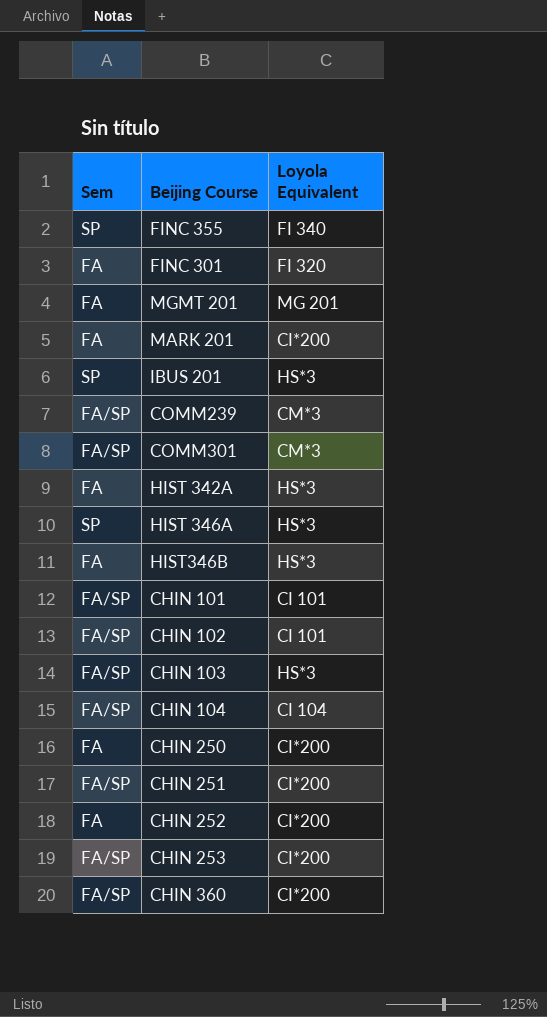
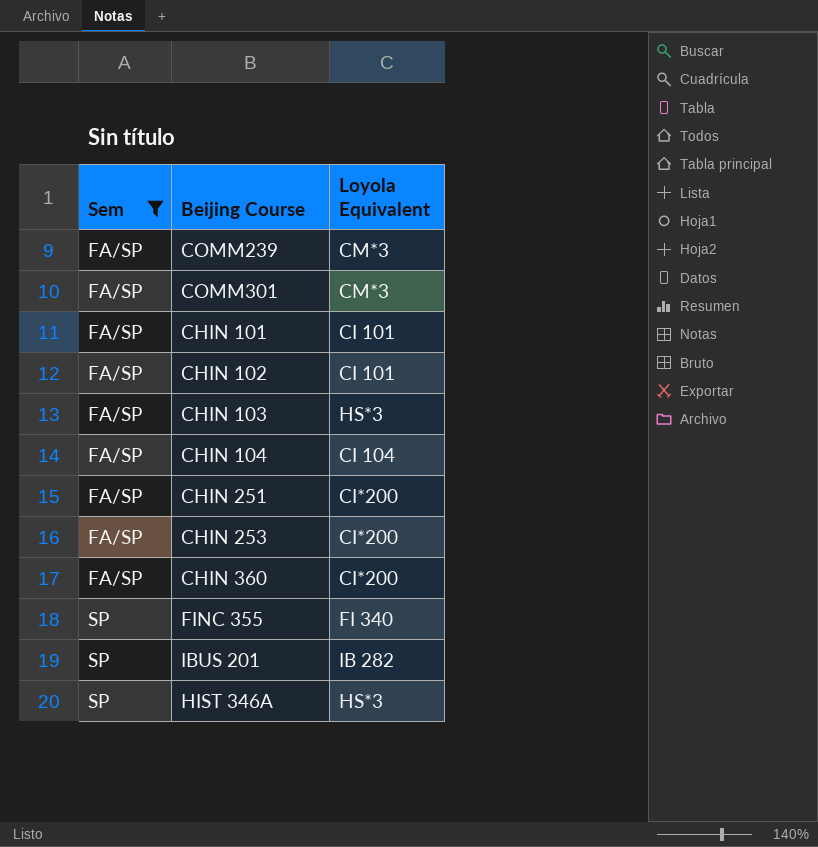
filter: none -> Sem != FA
row order: none -> Sem ascending
IBUS 201 | Loyola Equivalent: HS*3 -> IB 282

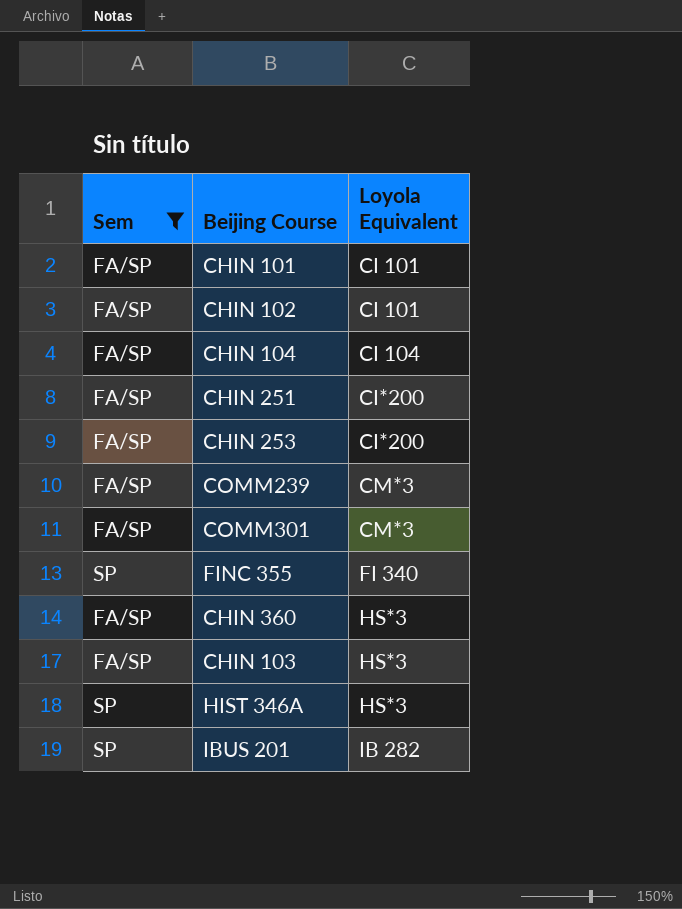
row order: Sem ascending -> Loyola Equivalent ascending
CHIN 360 | Loyola Equivalent: CI*200 -> HS*3

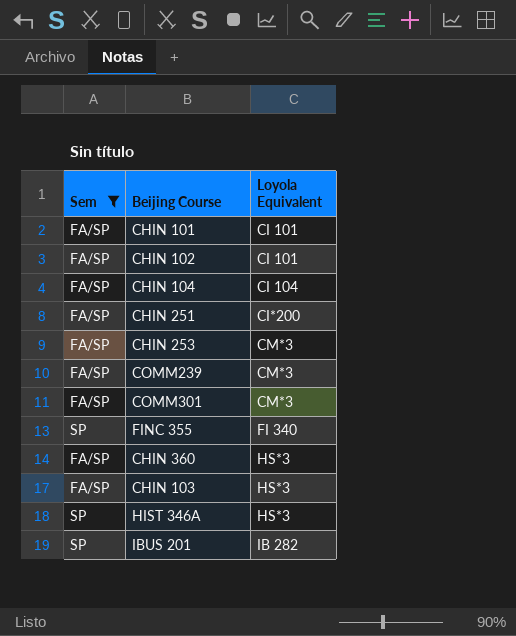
CHIN 253 | Loyola Equivalent: CI*200 -> CM*3

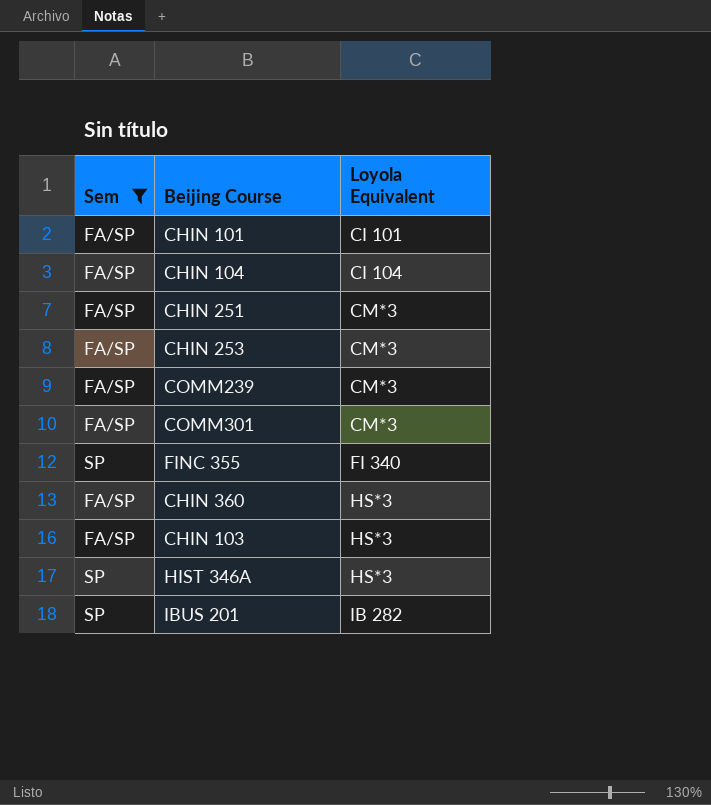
row CHIN 102: FA/SP | CI 101 -> none
CHIN 251 | Loyola Equivalent: CI*200 -> CM*3

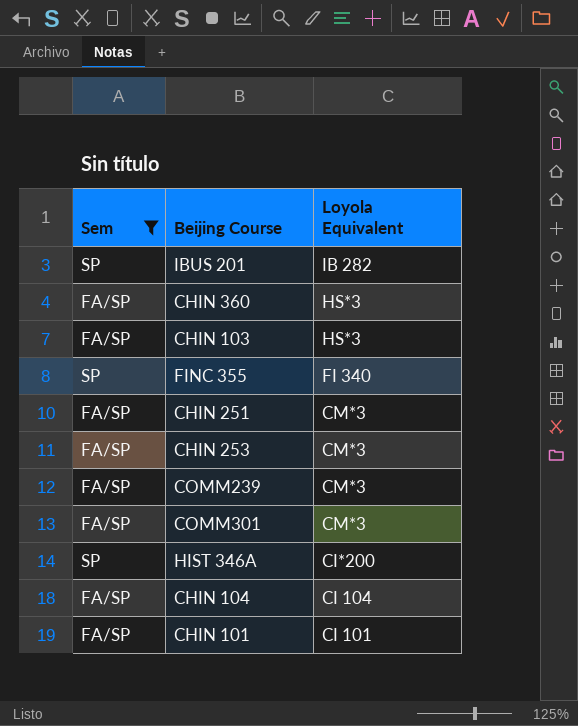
row order: Loyola Equivalent ascending -> Loyola Equivalent descending
HIST 346A | Loyola Equivalent: HS*3 -> CI*200

